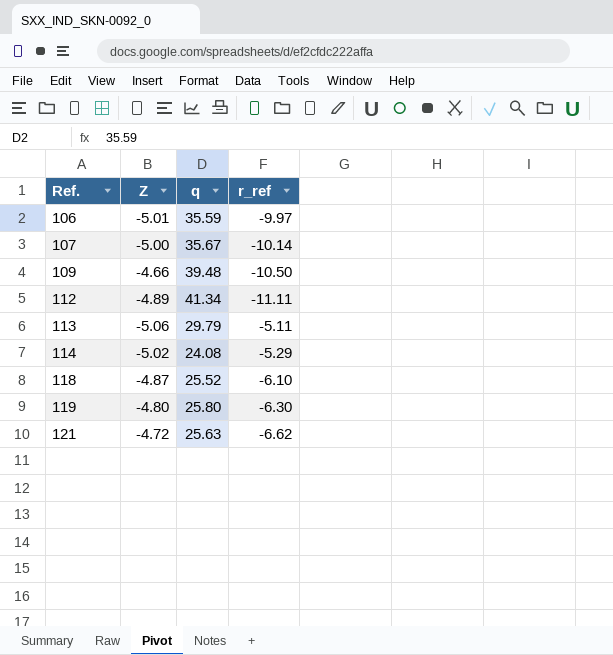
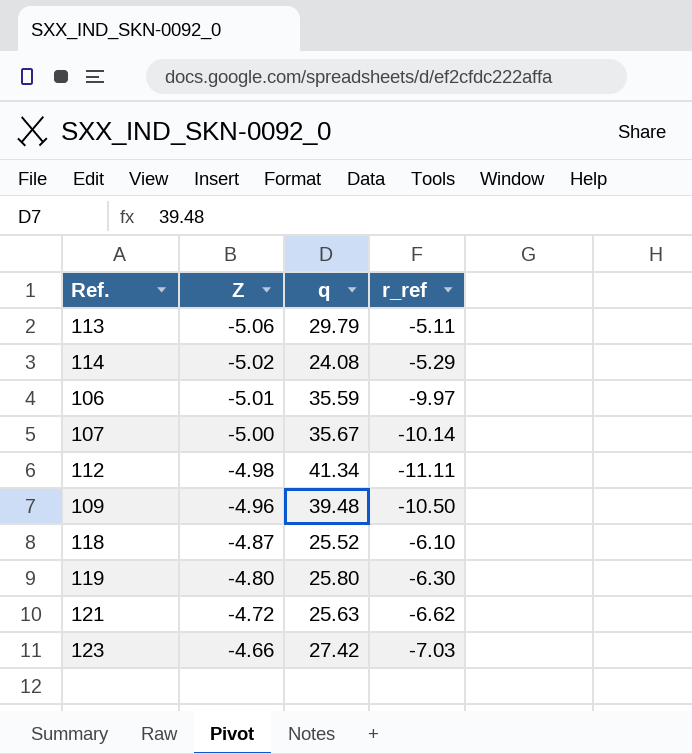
row order: Ref. ascending -> Z ascending
112 | Z: -4.89 -> -4.98
109 | Z: -4.66 -> -4.96
row 123: none -> -4.66 | 27.42 | -7.03

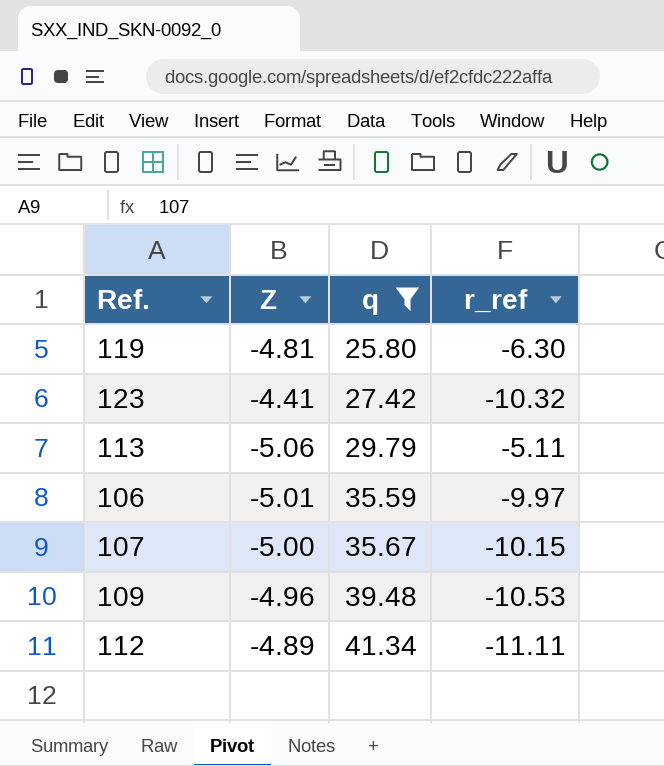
filter: none -> q >= 25.80
row order: Z ascending -> q ascending
119 | Z: -4.80 -> -4.81
123 | Z: -4.66 -> -4.41
123 | r_ref: -7.03 -> -10.32
107 | r_ref: -10.14 -> -10.15
109 | r_ref: -10.50 -> -10.53
112 | Z: -4.98 -> -4.89

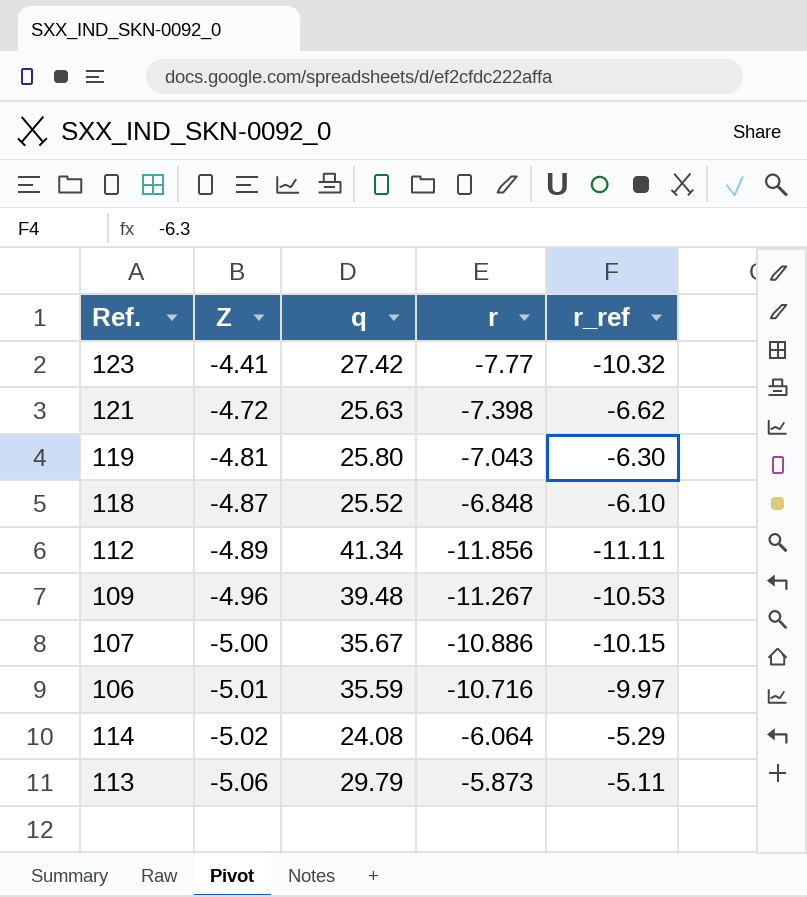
filter: q >= 25.80 -> none
row order: q ascending -> Z descending
column r | position: none -> 4

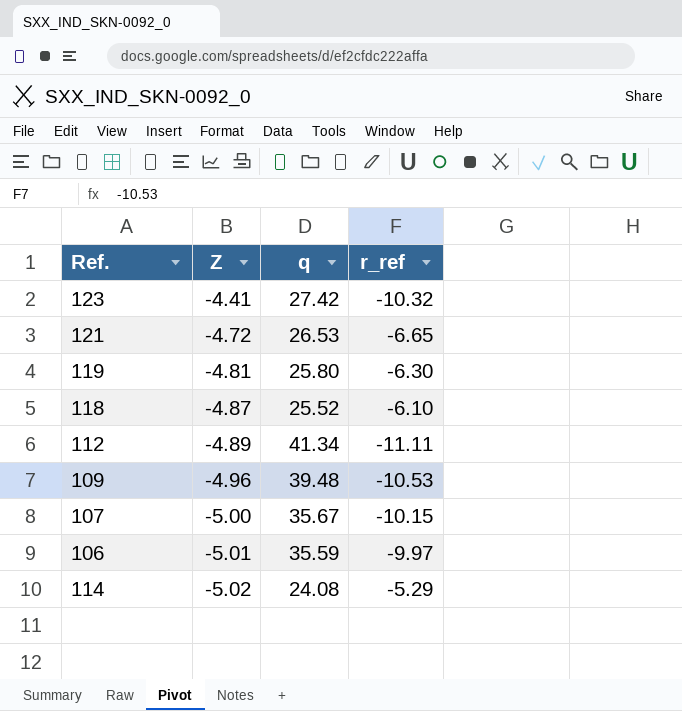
column r | position: 4 -> none
row 113: -5.06 | 29.79 | -5.873 | -5.11 -> none
121 | q: 25.63 -> 26.53
121 | r_ref: -6.62 -> -6.65

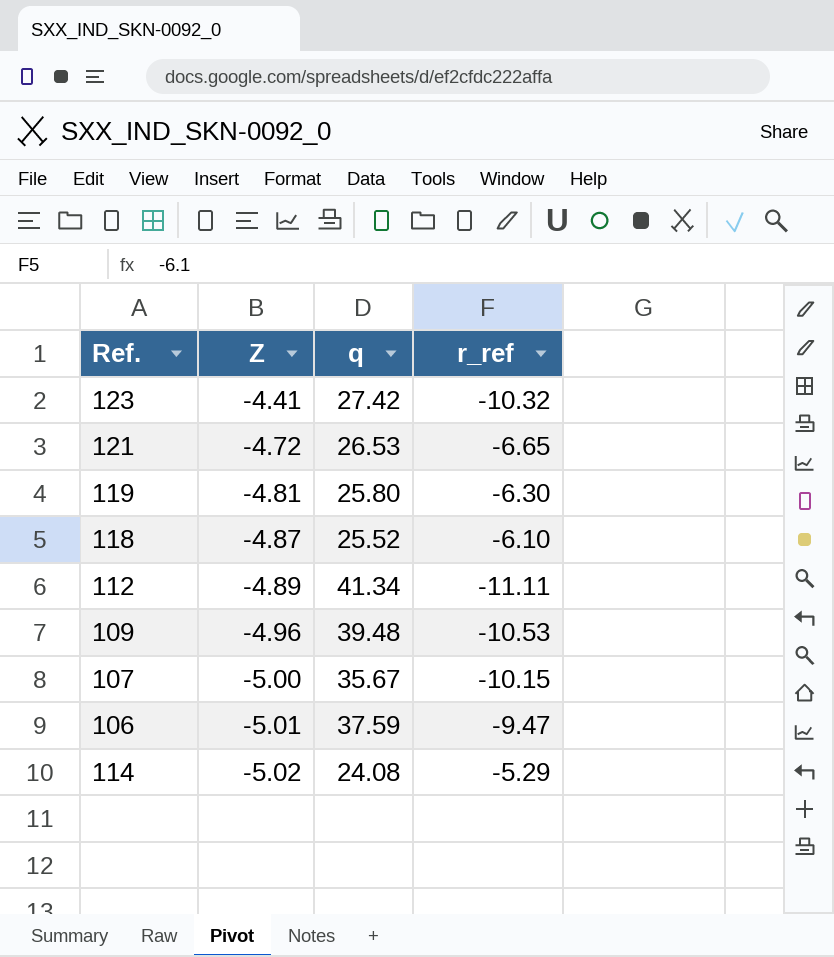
106 | q: 35.59 -> 37.59
106 | r_ref: -9.97 -> -9.47

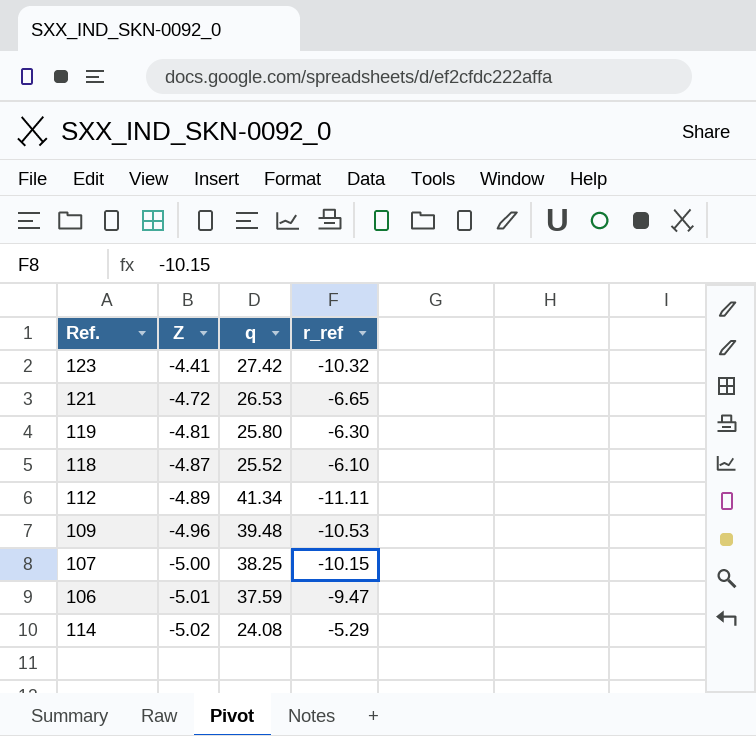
107 | q: 35.67 -> 38.25

